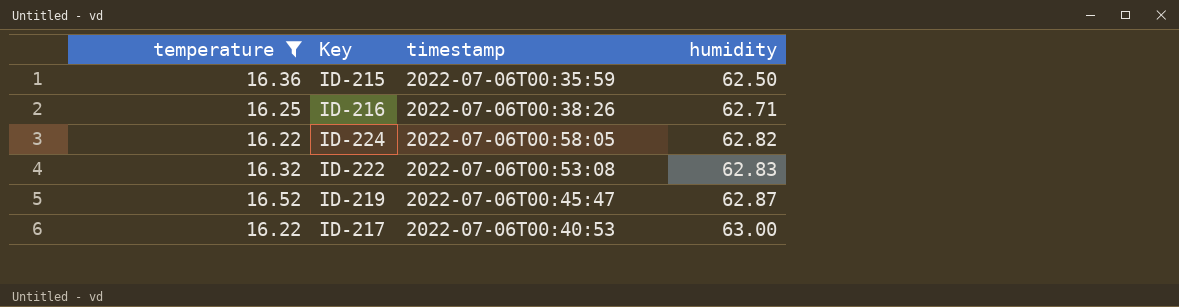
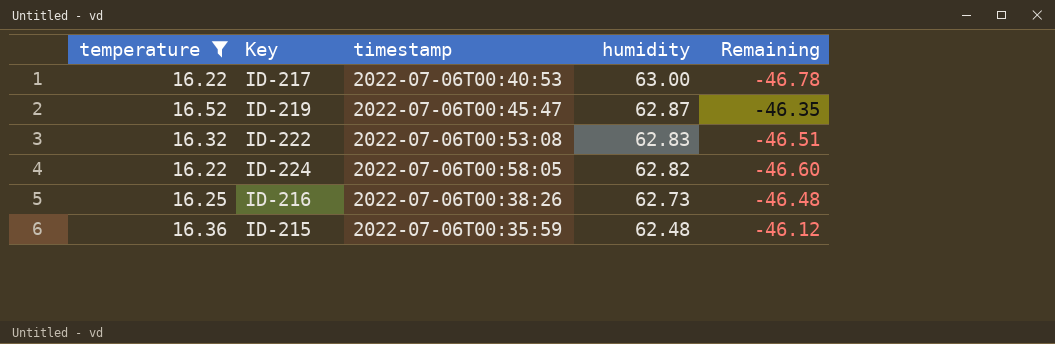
row order: humidity ascending -> humidity descending
column Remaining | formula: none -> [temperature] - [humidity]
ID-216 | humidity: 62.71 -> 62.73
ID-215 | humidity: 62.50 -> 62.48

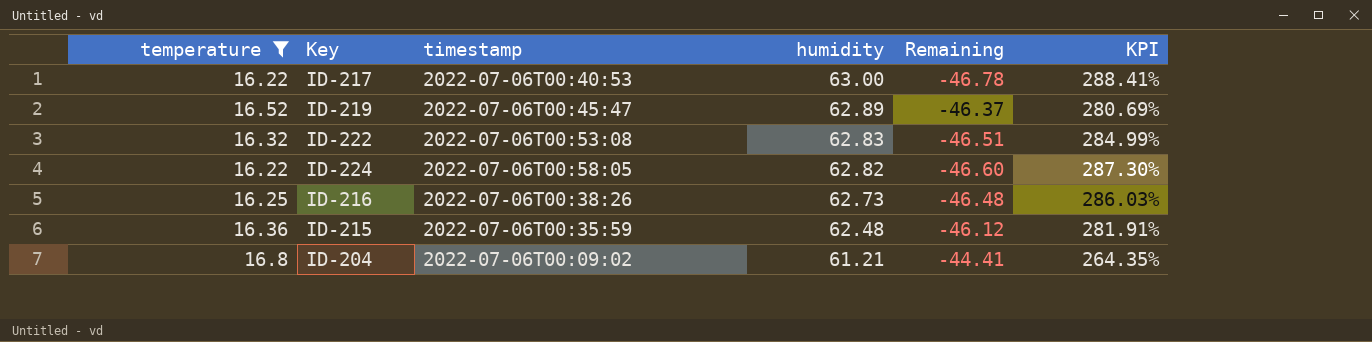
column KPI | formula: none -> ([humidity] - [temperature]) / [temperature]
ID-219 | humidity: 62.87 -> 62.89
ID-219 | Remaining: -46.35 -> -46.37
row ID-204: none -> 16.8 | 2022-07-06T00:09:02 | 61.21 | -44.41 | 264.35%

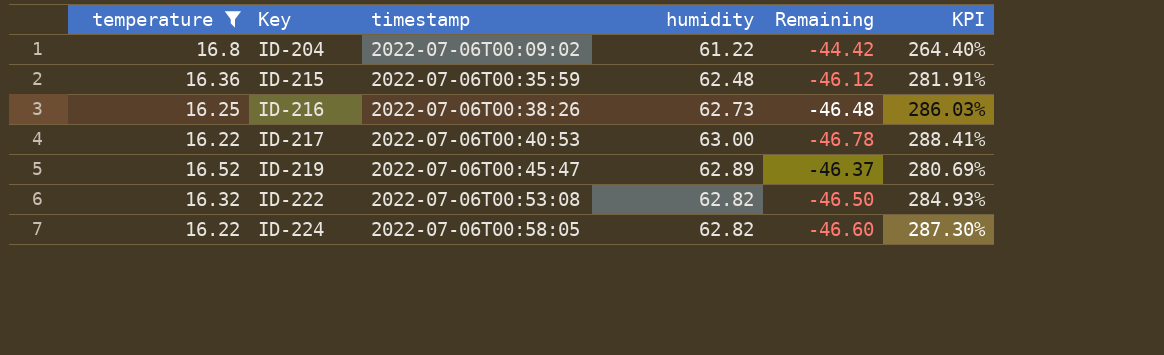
row order: humidity descending -> Key ascending
ID-204 | humidity: 61.21 -> 61.22
ID-204 | Remaining: -44.41 -> -44.42
ID-204 | KPI: 264.35% -> 264.40%
ID-222 | humidity: 62.83 -> 62.82
ID-222 | Remaining: -46.51 -> -46.50
ID-222 | KPI: 284.99% -> 284.93%

